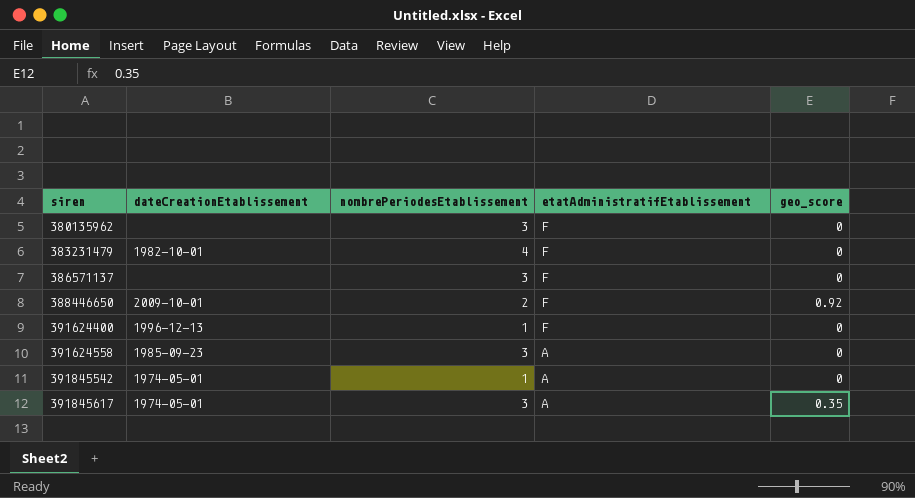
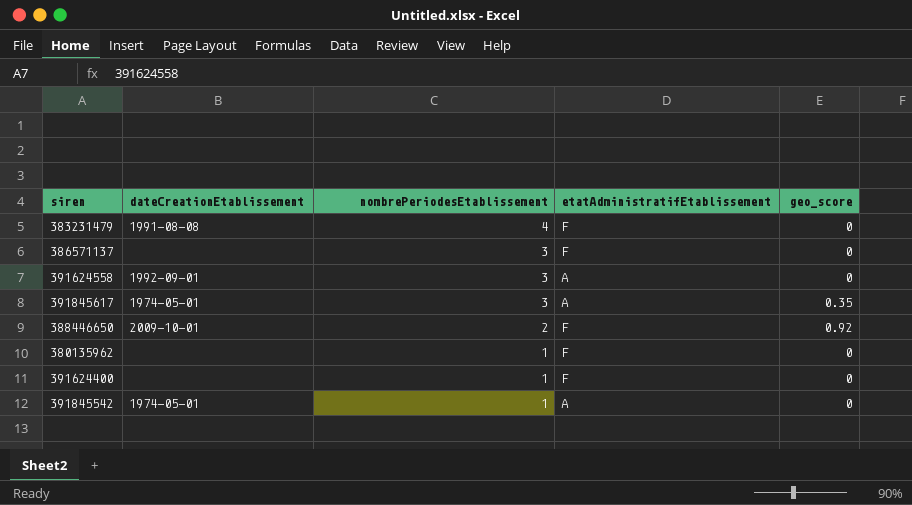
row order: siren ascending -> nombrePeriodesEtablissement descending
383231479 | dateCreationEtablissement: 1982-10-01 -> 1991-08-08
391624558 | dateCreationEtablissement: 1985-09-23 -> 1992-09-01
380135962 | nombrePeriodesEtablissement: 3 -> 1
391624400 | dateCreationEtablissement: 1996-12-13 -> none

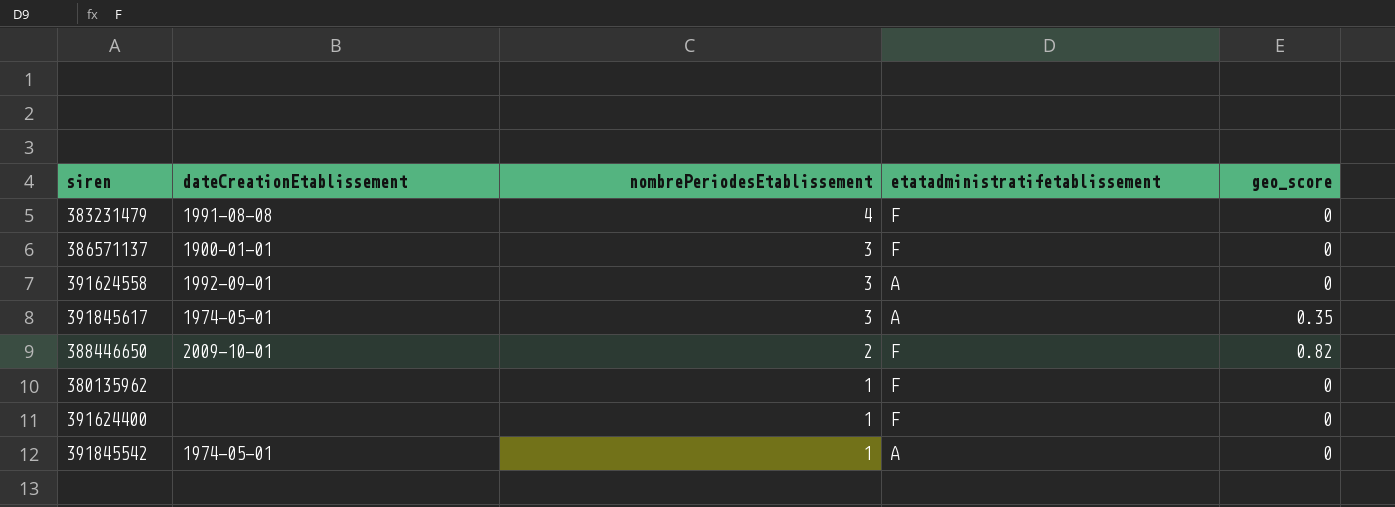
column name: etatAdministratifEtablissement -> etatadministratifetablissement
386571137 | dateCreationEtablissement: none -> 1900-01-01
388446650 | geo_score: 0.92 -> 0.82

